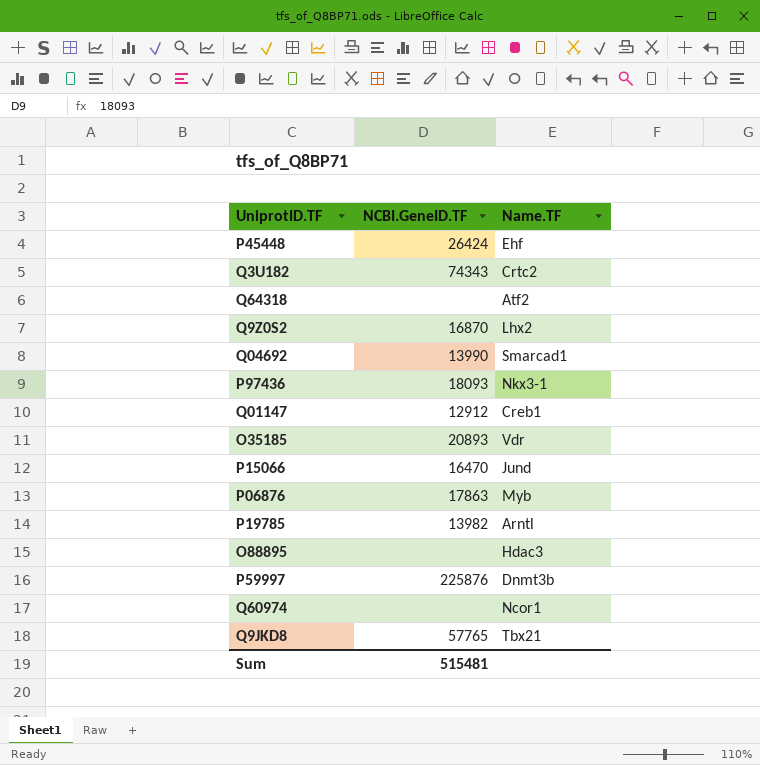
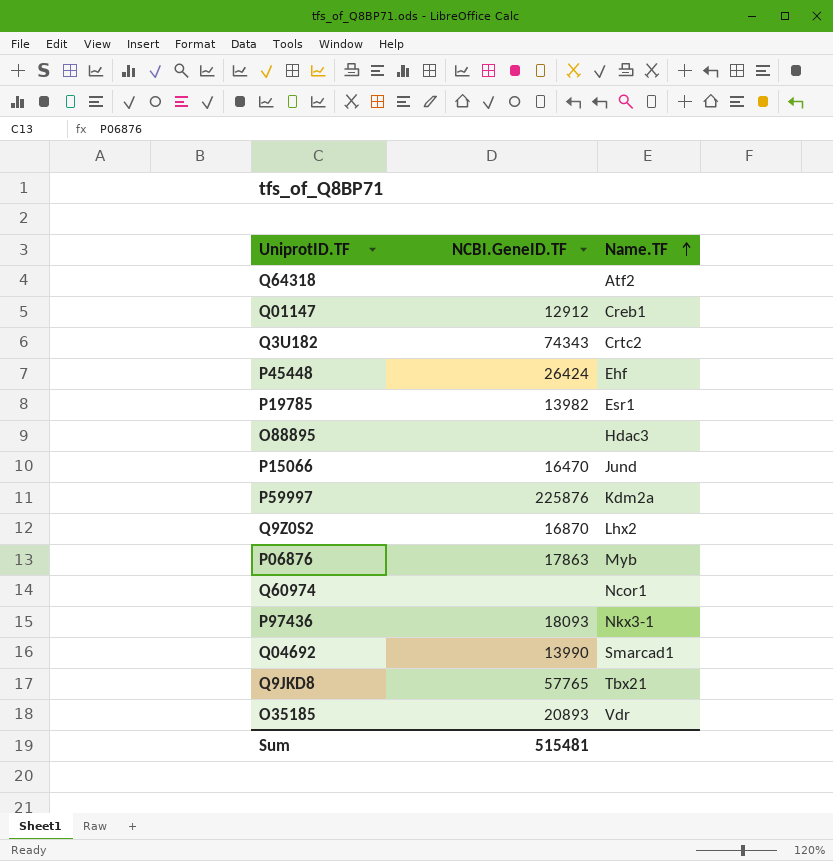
row order: none -> Name.TF ascending
P19785 | Name.TF: Arntl -> Esr1
P59997 | Name.TF: Dnmt3b -> Kdm2a

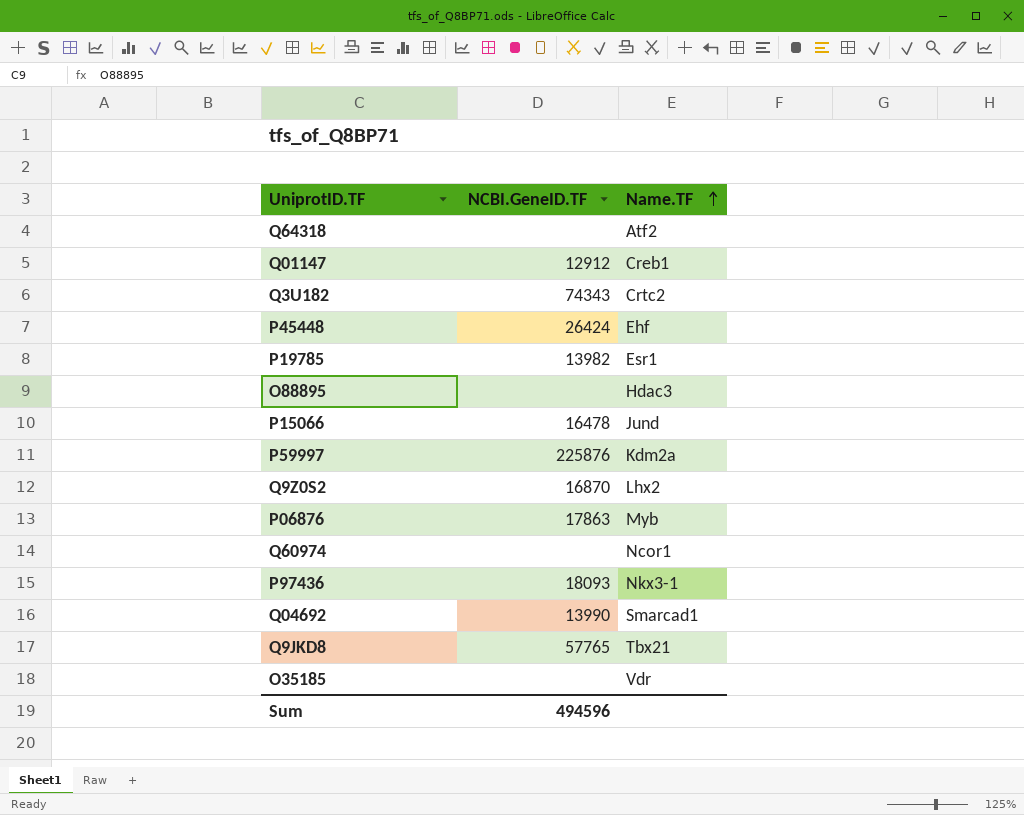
P15066 | NCBI.GeneID.TF: 16470 -> 16478
O35185 | NCBI.GeneID.TF: 20893 -> none
Sum | NCBI.GeneID.TF: 515481 -> 494596

